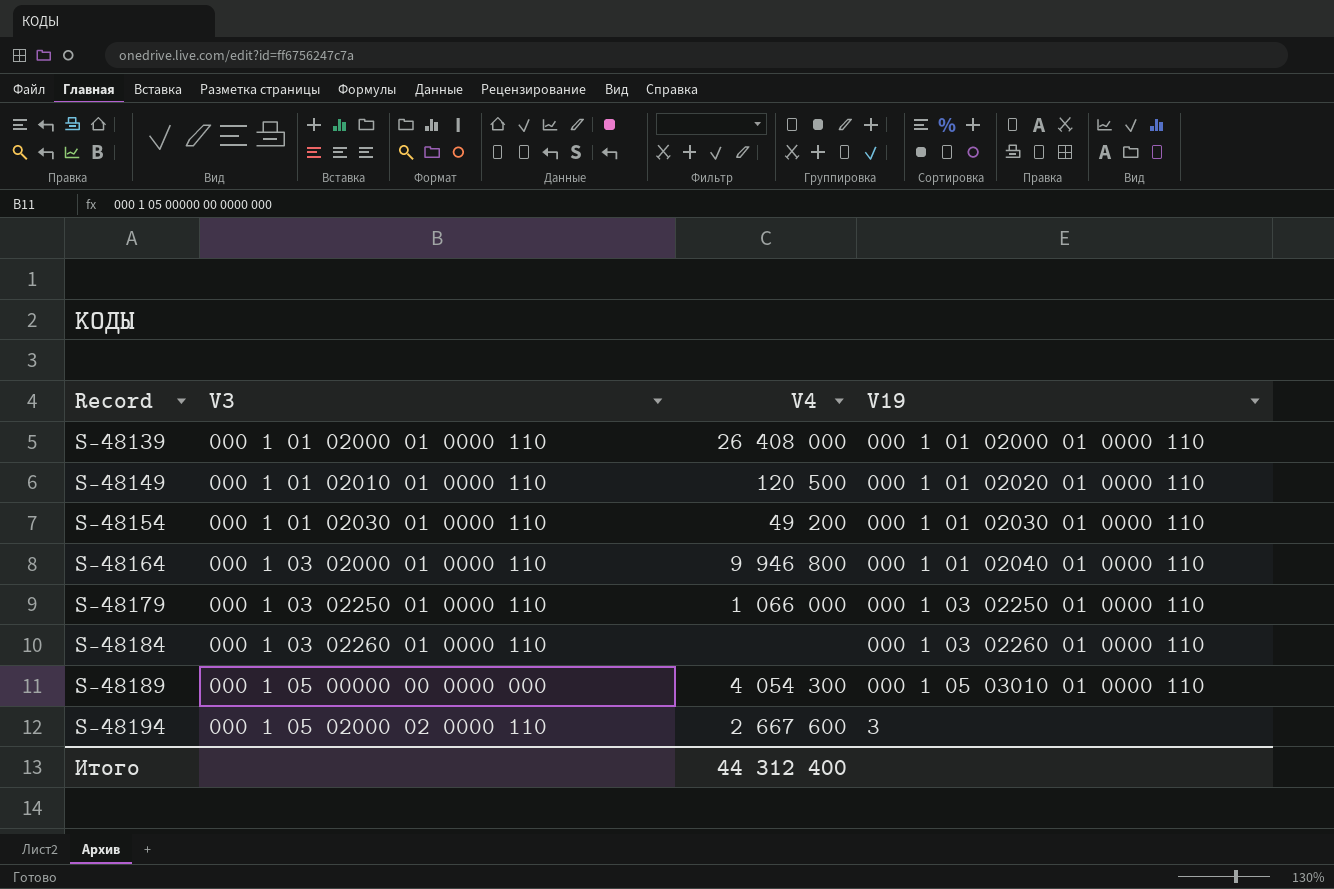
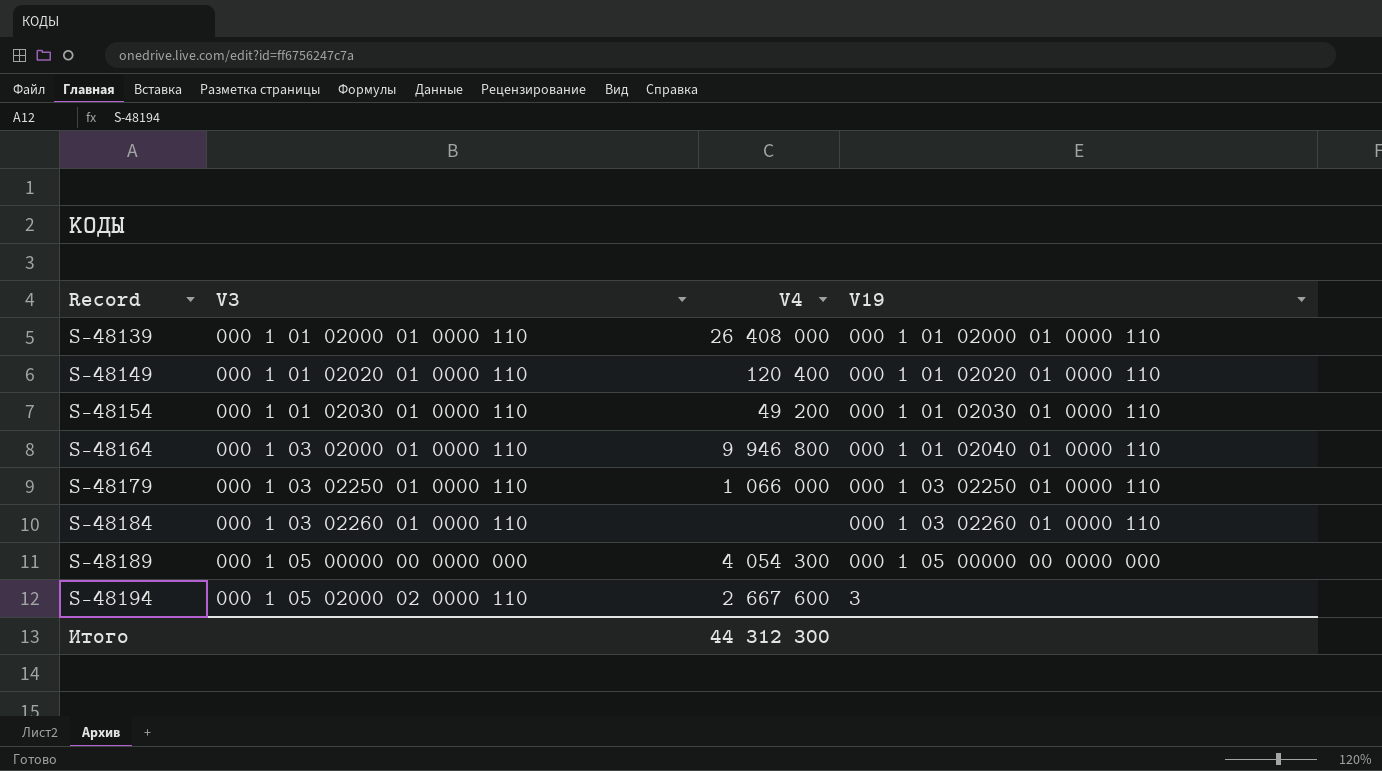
S-48149 | V3: 000 1 01 02010 01 0000 110 -> 000 1 01 02020 01 0000 110
S-48149 | V4: 120 500 -> 120 400
S-48189 | V19: 000 1 05 03010 01 0000 110 -> 000 1 05 00000 00 0000 000
Итого | V4: 44 312 400 -> 44 312 300

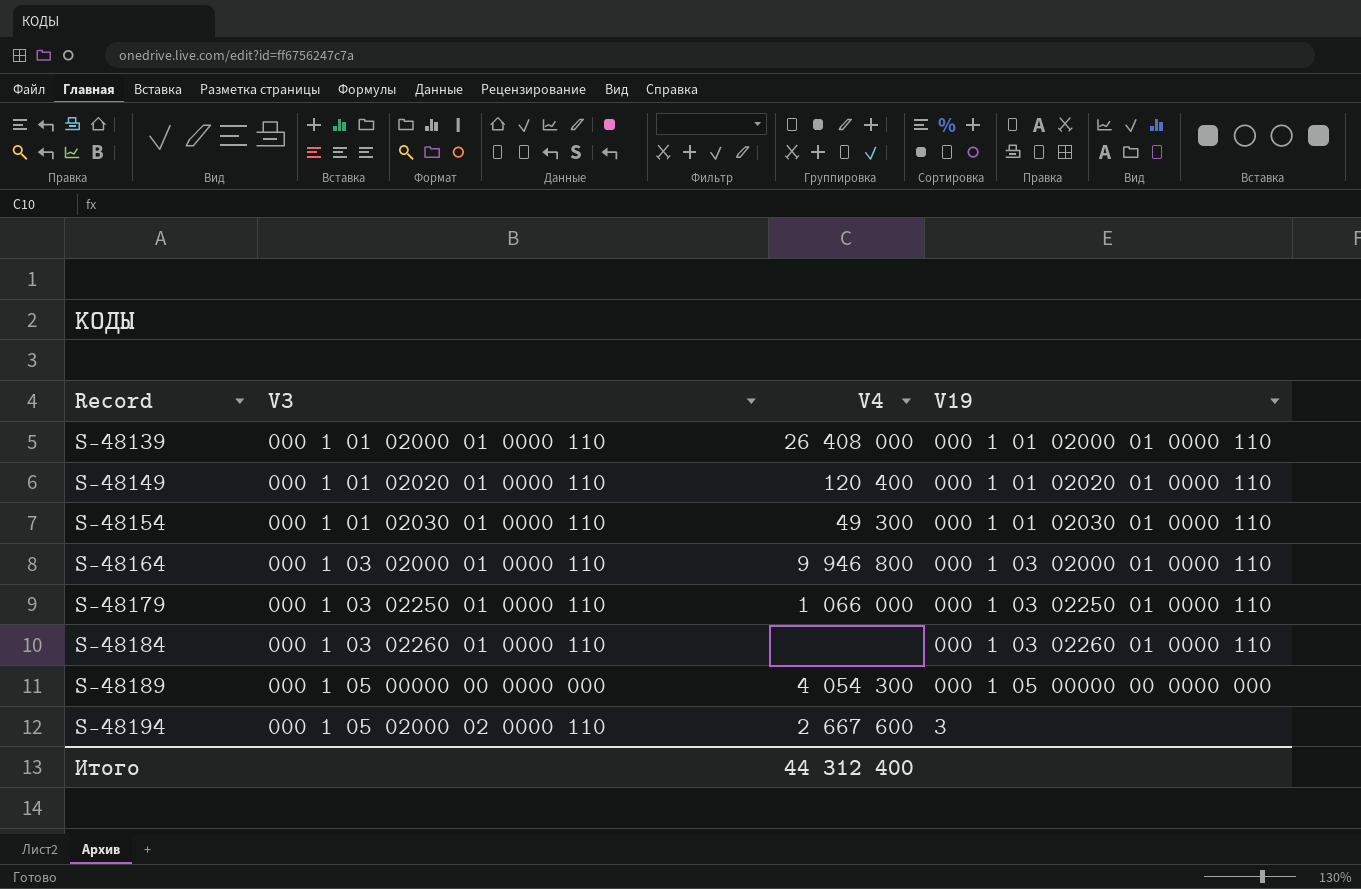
S-48154 | V4: 49 200 -> 49 300
S-48164 | V19: 000 1 01 02040 01 0000 110 -> 000 1 03 02000 01 0000 110
Итого | V4: 44 312 300 -> 44 312 400

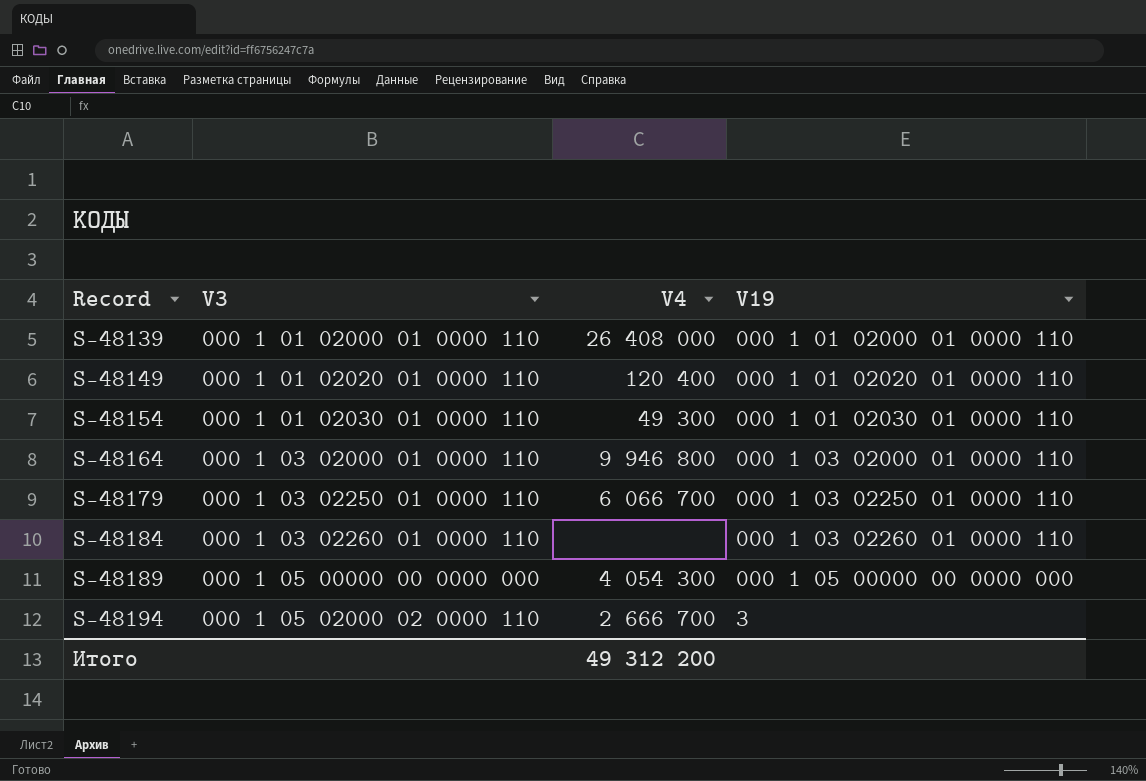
S-48179 | V4: 1 066 000 -> 6 066 700
S-48194 | V4: 2 667 600 -> 2 666 700
Итого | V4: 44 312 400 -> 49 312 200

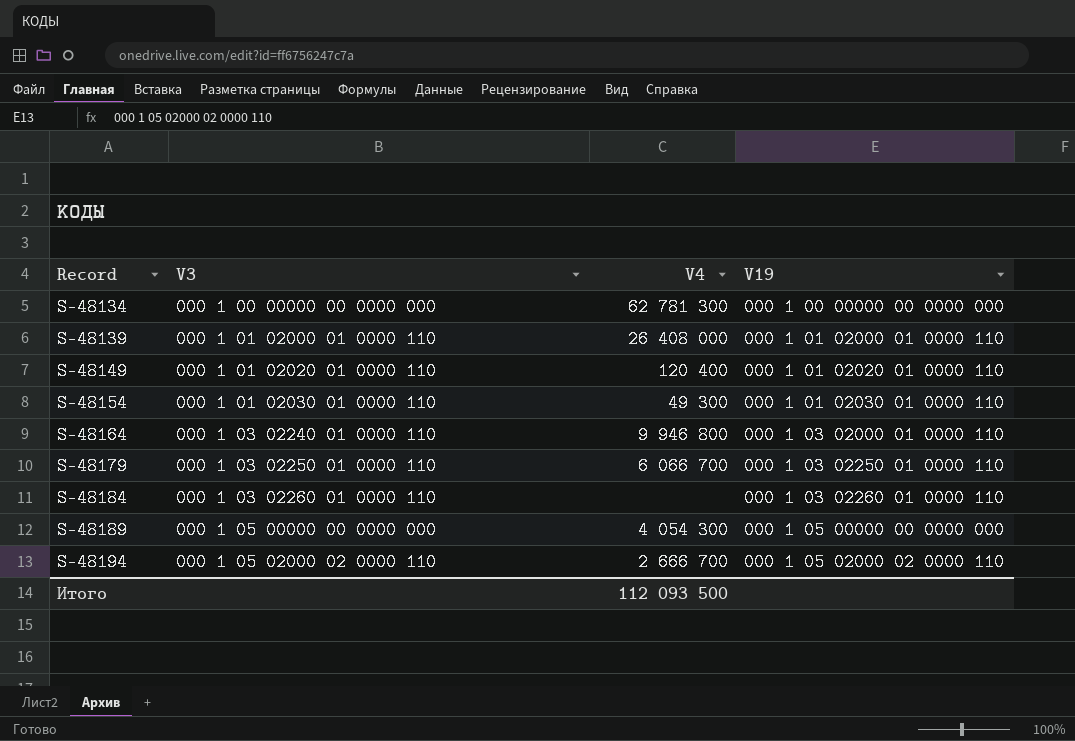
row S-48134: none -> 000 1 00 00000 00 0000 000 | 62 781 300 | 000 1 00 00000 00 0000 000
S-48164 | V3: 000 1 03 02000 01 0000 110 -> 000 1 03 02240 01 0000 110
S-48194 | V19: 3 -> 000 1 05 02000 02 0000 110
Итого | V4: 49 312 200 -> 112 093 500

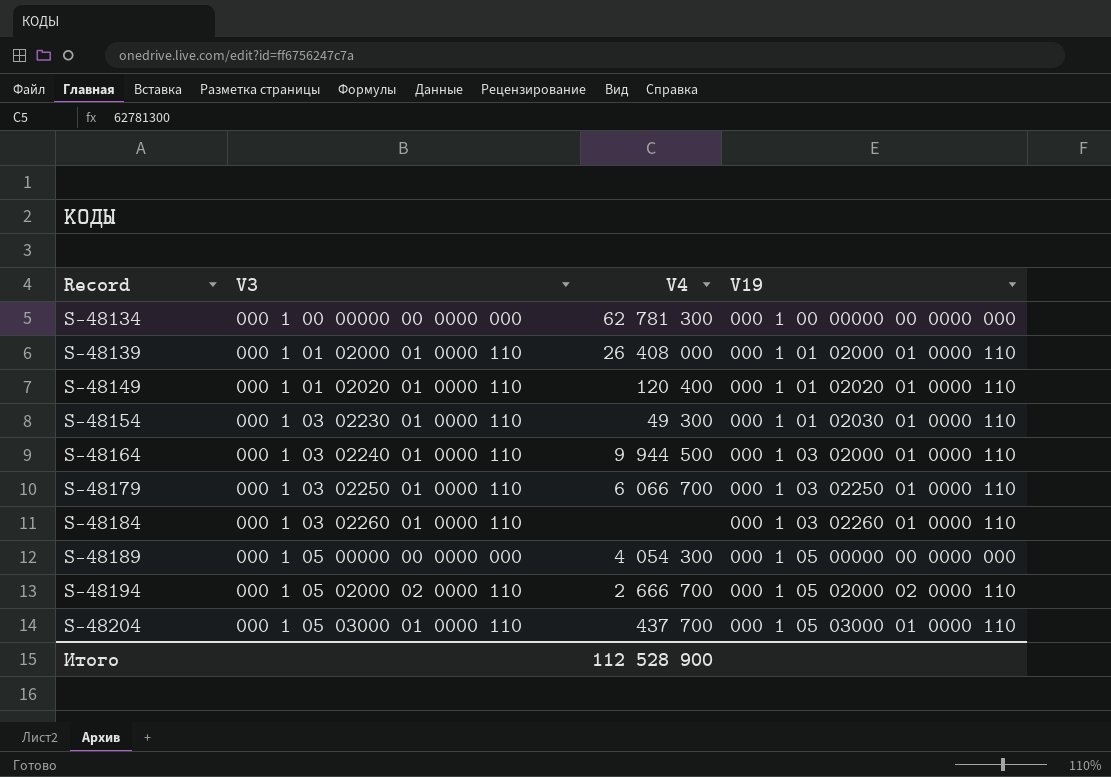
S-48154 | V3: 000 1 01 02030 01 0000 110 -> 000 1 03 02230 01 0000 110
S-48164 | V4: 9 946 800 -> 9 944 500
row S-48204: none -> 000 1 05 03000 01 0000 110 | 437 700 | 000 1 05 03000 01 0000 110
Итого | V4: 112 093 500 -> 112 528 900

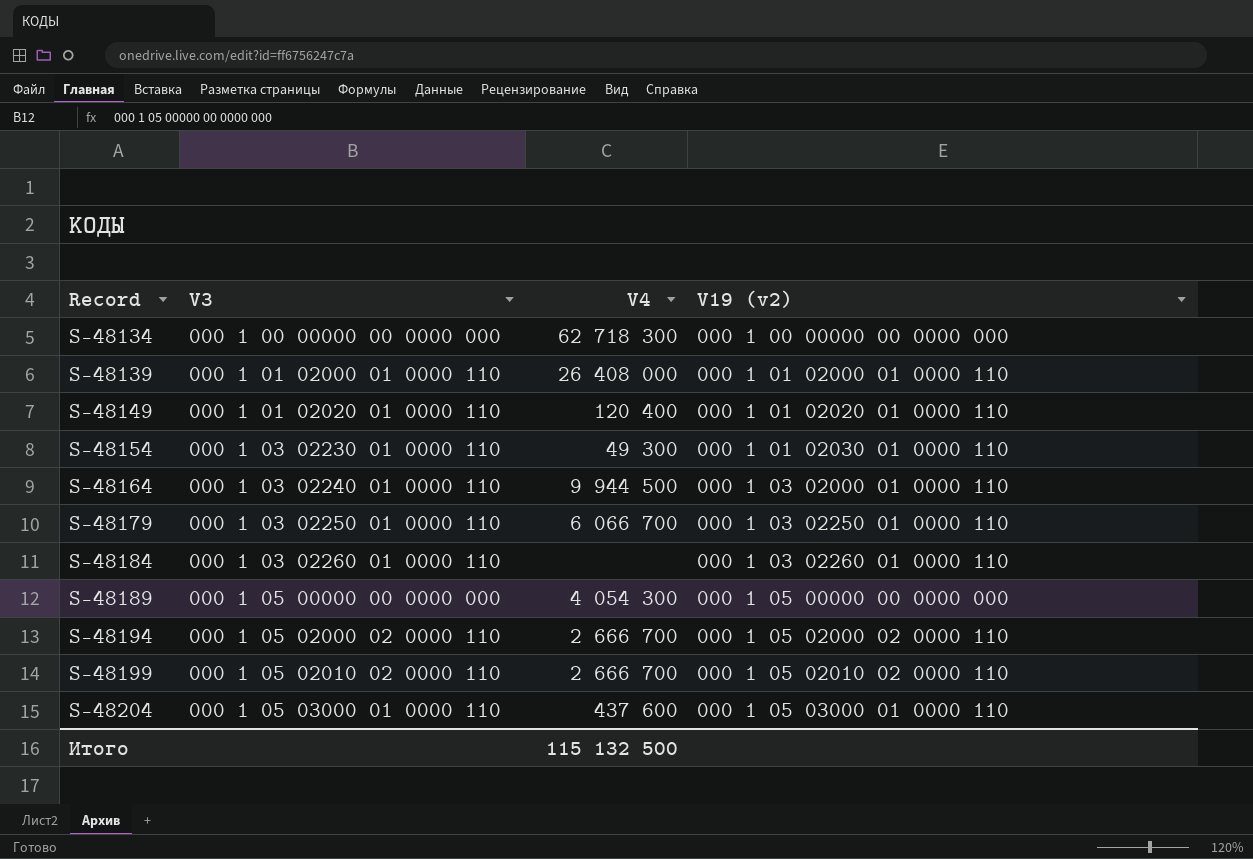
column name: V19 -> V19 (v2)
S-48134 | V4: 62 781 300 -> 62 718 300
row S-48199: none -> 000 1 05 02010 02 0000 110 | 2 666 700 | 000 1 05 02010 02 0000 110
S-48204 | V4: 437 700 -> 437 600
Итого | V4: 112 528 900 -> 115 132 500

